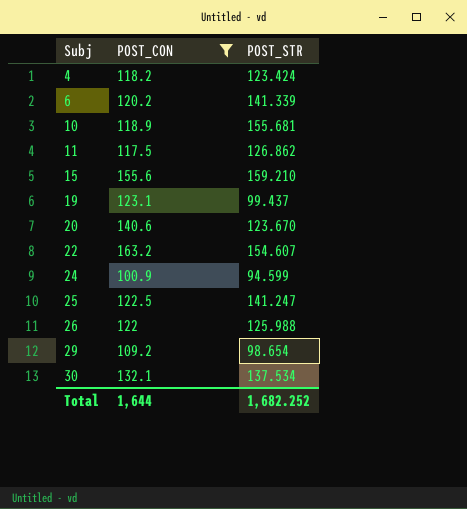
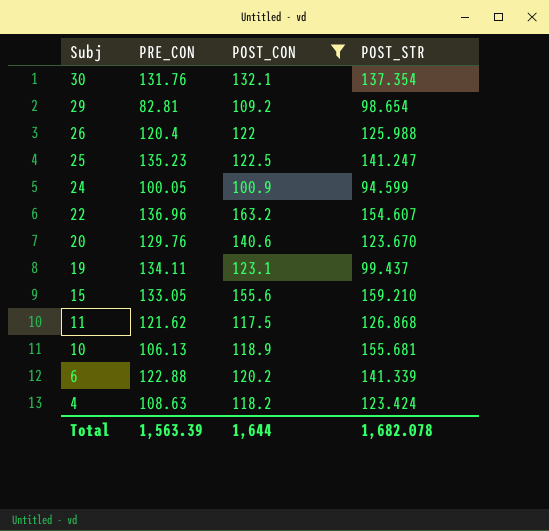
row order: Subj ascending -> Subj descending
column PRE_CON | position: none -> 2
30 | POST_STR: 137.534 -> 137.354
11 | POST_STR: 126.862 -> 126.868
Total | POST_STR: 1,682.252 -> 1,682.078

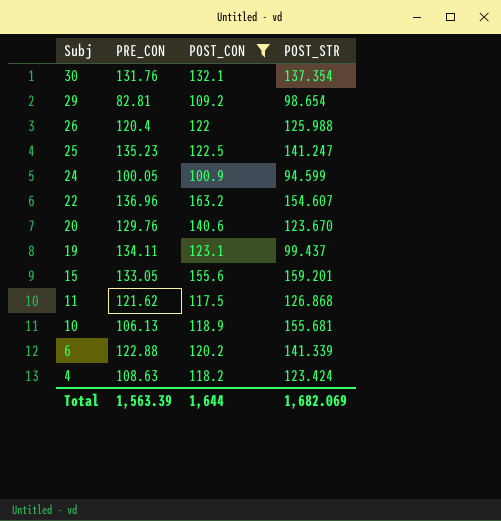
15 | POST_STR: 159.210 -> 159.201
Total | POST_STR: 1,682.078 -> 1,682.069

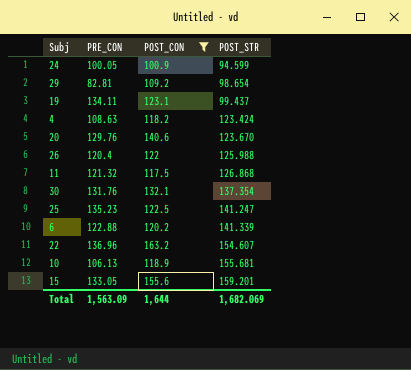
row order: Subj descending -> POST_STR ascending
11 | PRE_CON: 121.62 -> 121.32
Total | PRE_CON: 1,563.39 -> 1,563.09

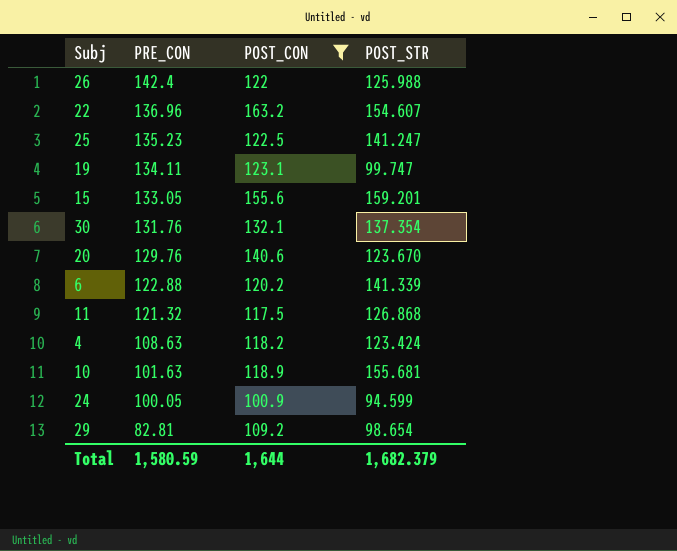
row order: POST_STR ascending -> PRE_CON descending
26 | PRE_CON: 120.4 -> 142.4
19 | POST_STR: 99.437 -> 99.747
10 | PRE_CON: 106.13 -> 101.63
Total | PRE_CON: 1,563.09 -> 1,580.59
Total | POST_STR: 1,682.069 -> 1,682.379

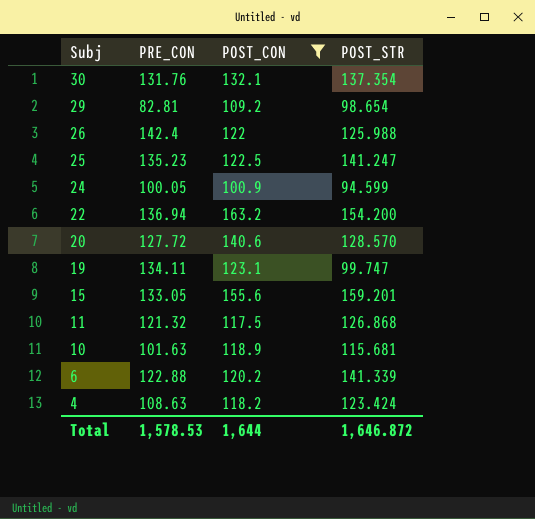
row order: PRE_CON descending -> Subj descending
22 | PRE_CON: 136.96 -> 136.94
22 | POST_STR: 154.607 -> 154.200
20 | PRE_CON: 129.76 -> 127.72
20 | POST_STR: 123.670 -> 128.570
10 | POST_STR: 155.681 -> 115.681
Total | PRE_CON: 1,580.59 -> 1,578.53
Total | POST_STR: 1,682.379 -> 1,646.872

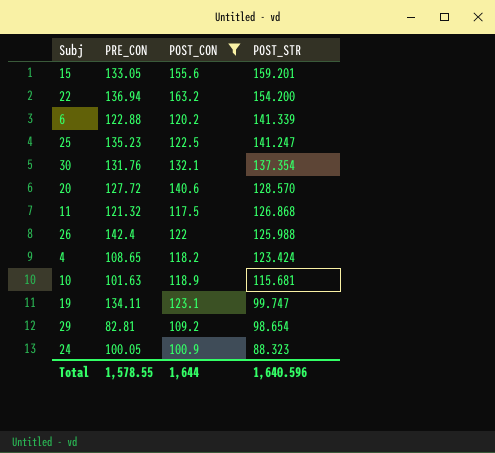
row order: Subj descending -> POST_STR descending
4 | PRE_CON: 108.63 -> 108.65
24 | POST_STR: 94.599 -> 88.323
Total | PRE_CON: 1,578.53 -> 1,578.55
Total | POST_STR: 1,646.872 -> 1,640.596

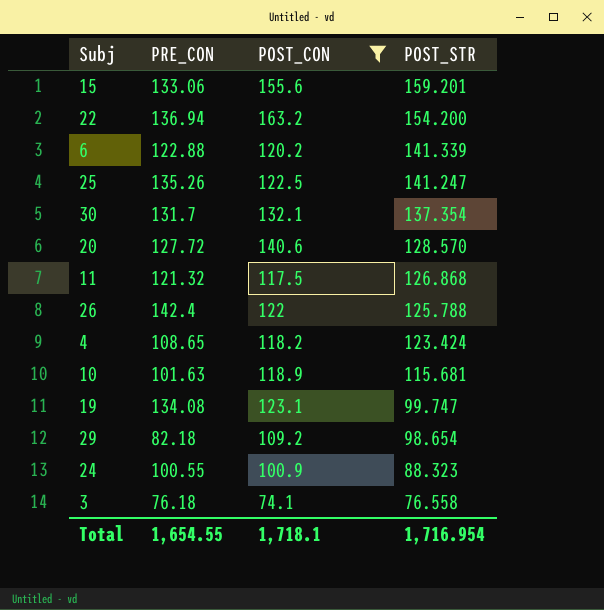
15 | PRE_CON: 133.05 -> 133.06
25 | PRE_CON: 135.23 -> 135.26
30 | PRE_CON: 131.76 -> 131.7
26 | POST_STR: 125.988 -> 125.788
19 | PRE_CON: 134.11 -> 134.08
29 | PRE_CON: 82.81 -> 82.18
24 | PRE_CON: 100.05 -> 100.55
row 3: none -> 76.18 | 74.1 | 76.558
Total | PRE_CON: 1,578.55 -> 1,654.55
Total | POST_CON: 1,644 -> 1,718.1
Total | POST_STR: 1,640.596 -> 1,716.954

